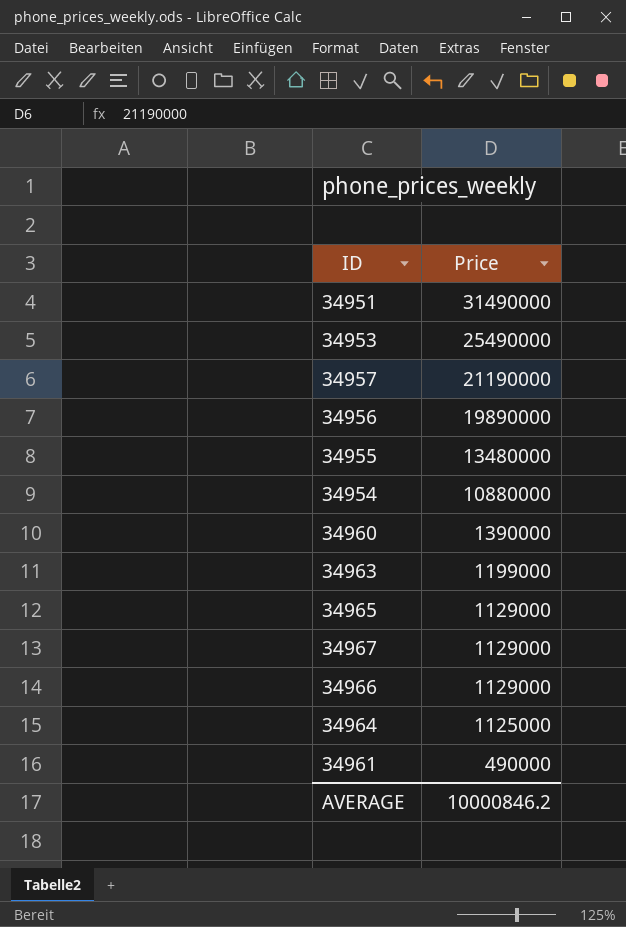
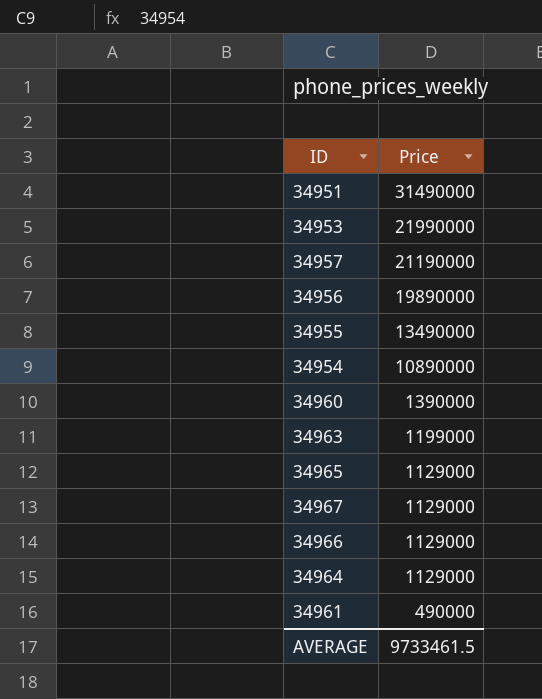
34953 | Price: 25490000 -> 21990000
34955 | Price: 13480000 -> 13490000
34954 | Price: 10880000 -> 10890000
34964 | Price: 1125000 -> 1129000
AVERAGE | Price: 10000846.2 -> 9733461.5

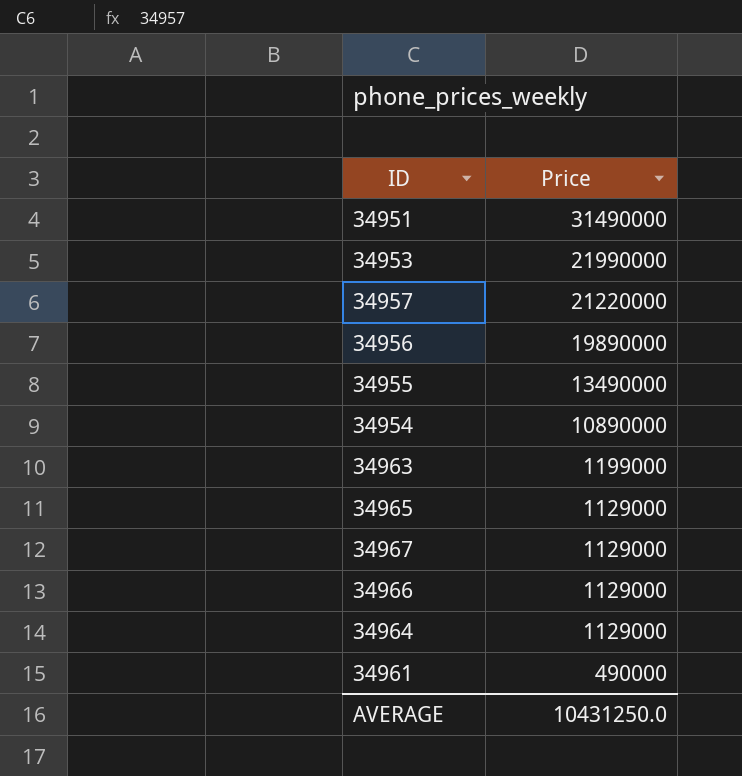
row 34960: 1390000 -> none
34957 | Price: 21190000 -> 21220000
AVERAGE | Price: 9733461.5 -> 10431250.0

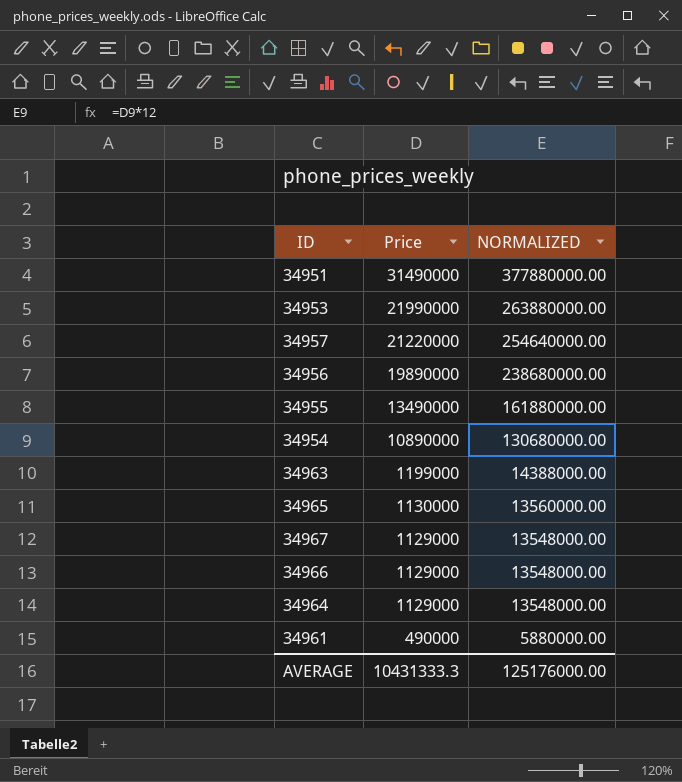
column NORMALIZED | formula: none -> [Price] * 12
34965 | Price: 1129000 -> 1130000
AVERAGE | Price: 10431250.0 -> 10431333.3

